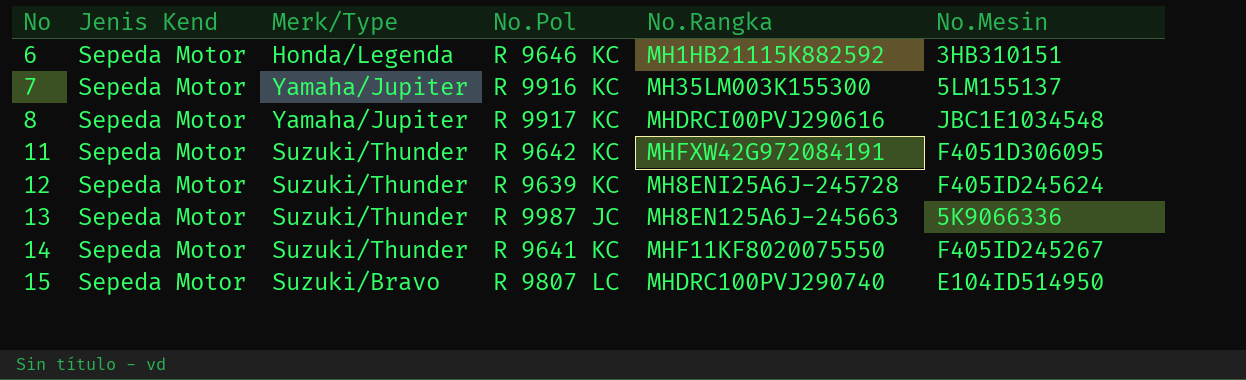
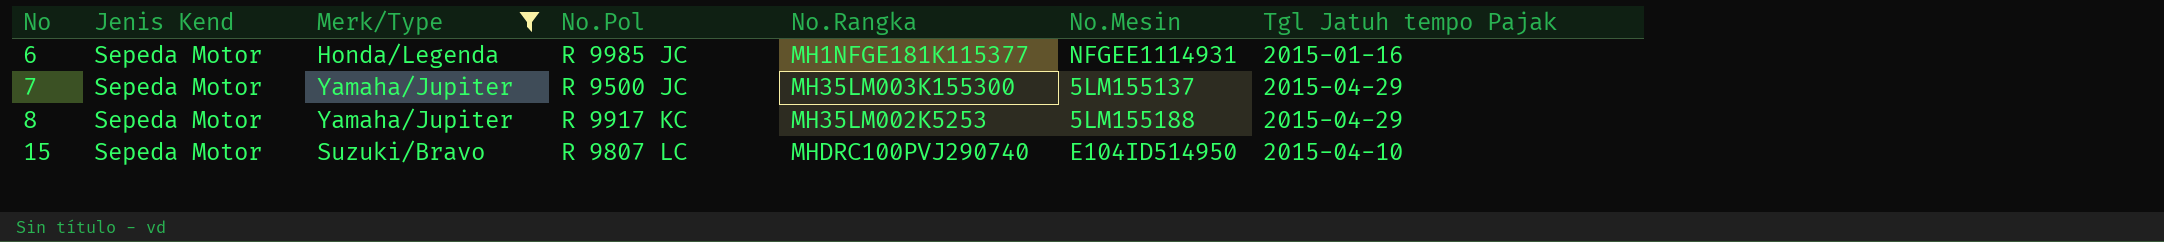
filter: none -> Merk/Type != Suzuki/Thunder
column Tgl Jatuh tempo Pajak | position: none -> 7
6 | No.Pol: R 9646 KC -> R 9985 JC
6 | No.Rangka: MH1HB21115K882592 -> MH1NFGE181K115377
6 | No.Mesin: 3HB310151 -> NFGEE1114931
7 | No.Pol: R 9916 KC -> R 9500 JC
8 | No.Rangka: MHDRCI00PVJ290616 -> MH35LM002K5253
8 | No.Mesin: JBC1E1034548 -> 5LM155188

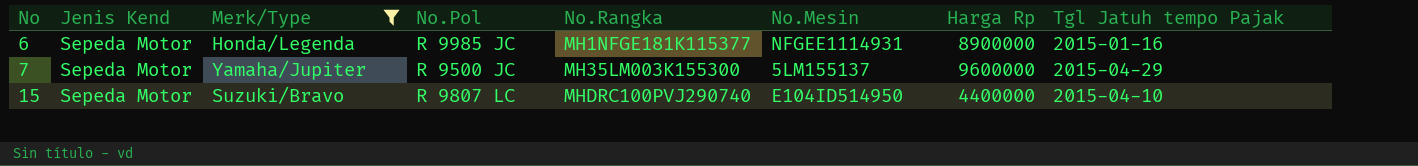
column Harga Rp | position: none -> 7
row 8: Sepeda Motor | Yamaha/Jupiter | R 9917 KC | MH35LM002K5253 | 5LM155188 | 2015-04-29 -> none

